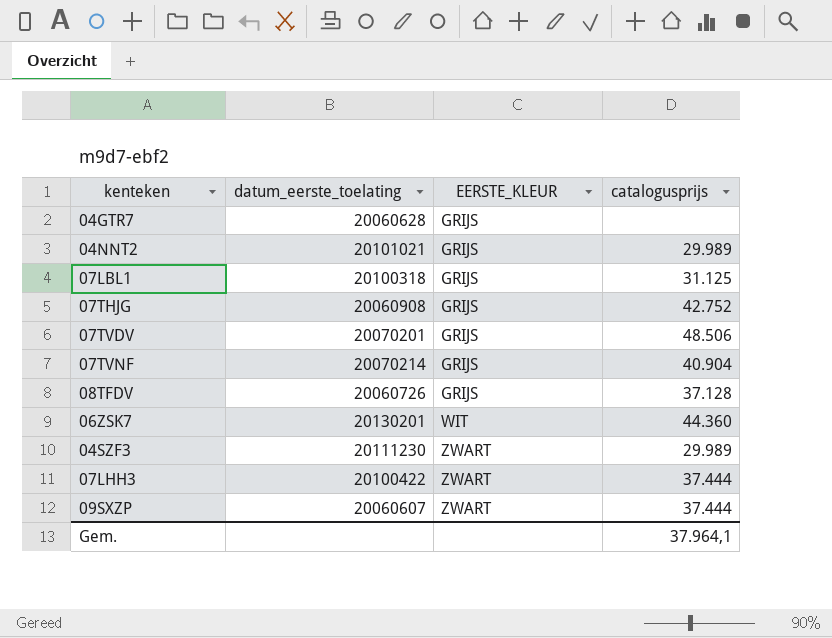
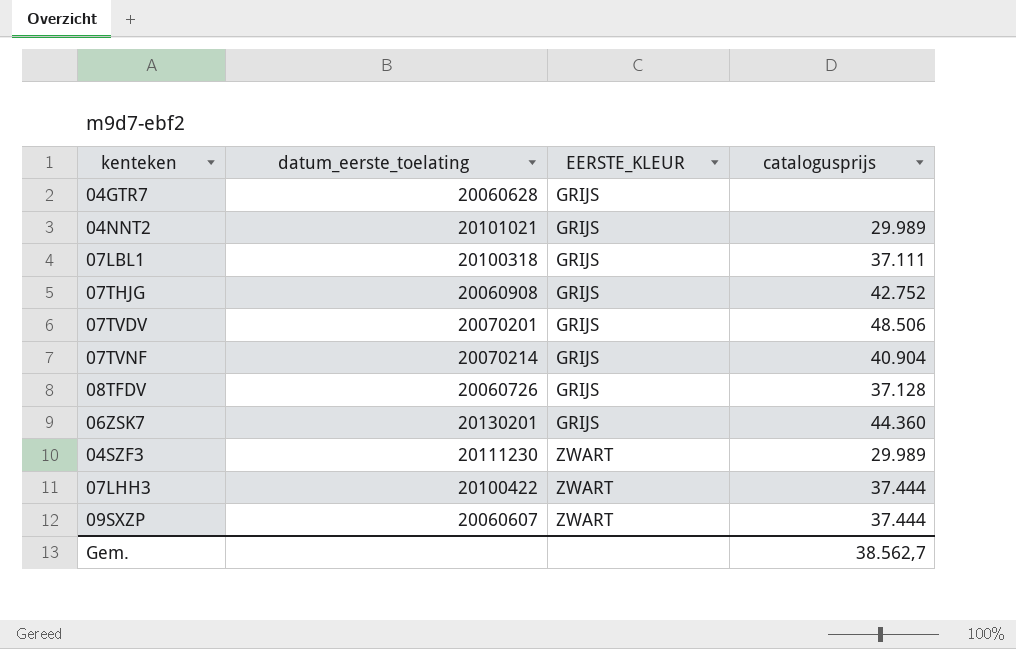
07LBL1 | catalogusprijs: 31.125 -> 37.111
06ZSK7 | EERSTE_KLEUR: WIT -> GRIJS
Gem. | catalogusprijs: 37.964,1 -> 38.562,7

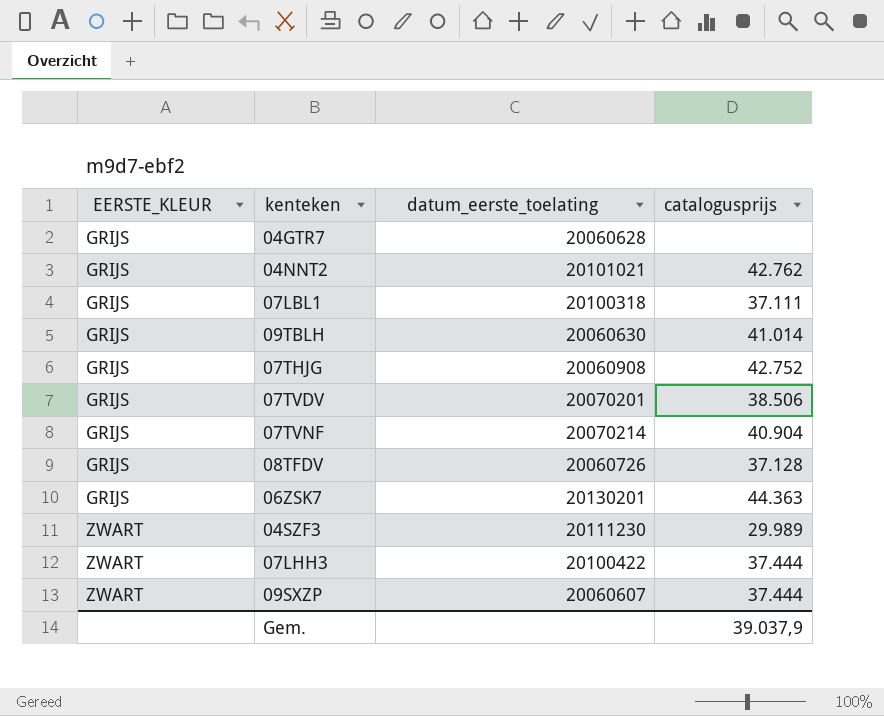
column EERSTE_KLEUR | position: 3 -> 1
04NNT2 | catalogusprijs: 29.989 -> 42.762
row 09TBLH: none -> GRIJS | 20060630 | 41.014
07TVDV | catalogusprijs: 48.506 -> 38.506
06ZSK7 | catalogusprijs: 44.360 -> 44.363
Gem. | catalogusprijs: 38.562,7 -> 39.037,9

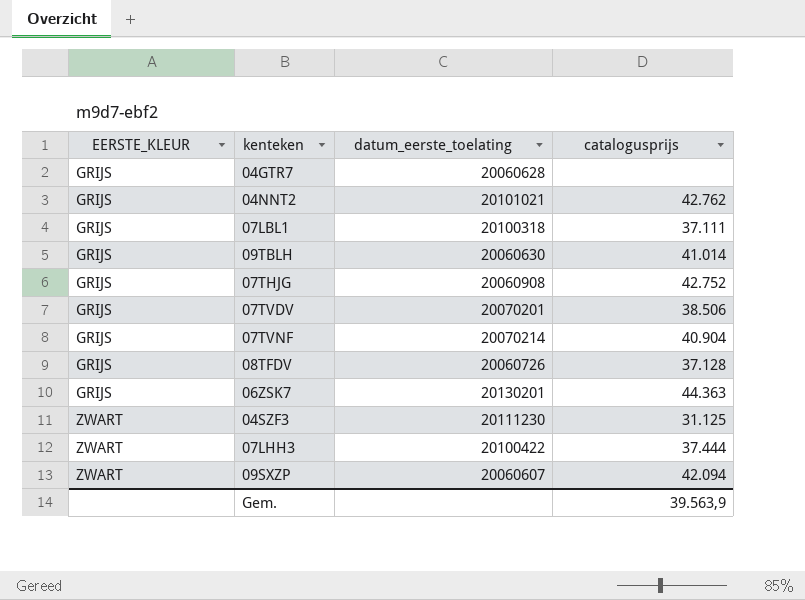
04SZF3 | catalogusprijs: 29.989 -> 31.125
09SXZP | catalogusprijs: 37.444 -> 42.094
Gem. | catalogusprijs: 39.037,9 -> 39.563,9

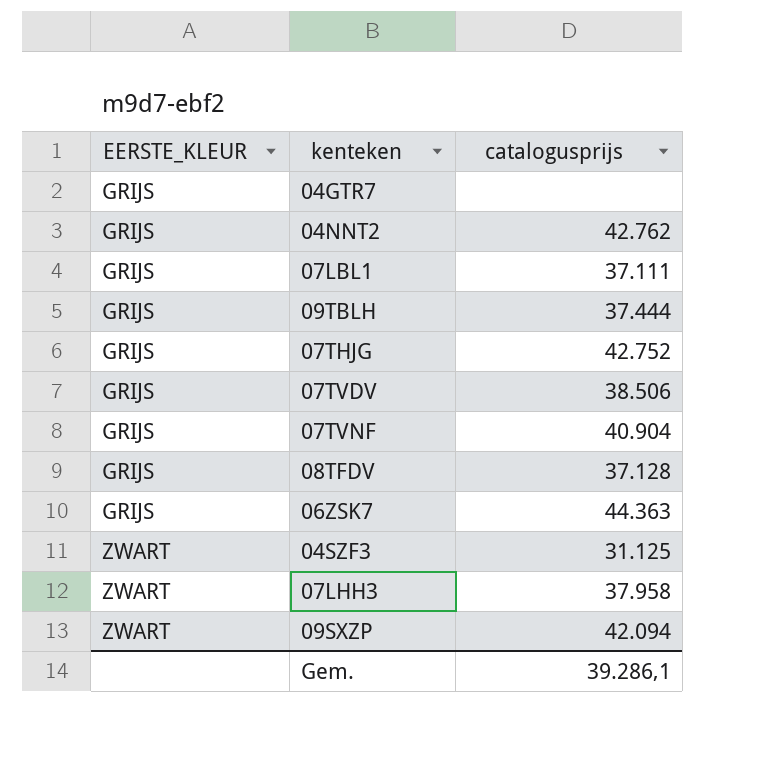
column datum_eerste_toelating | position: 3 -> none
09TBLH | catalogusprijs: 41.014 -> 37.444
07LHH3 | catalogusprijs: 37.444 -> 37.958
Gem. | catalogusprijs: 39.563,9 -> 39.286,1

